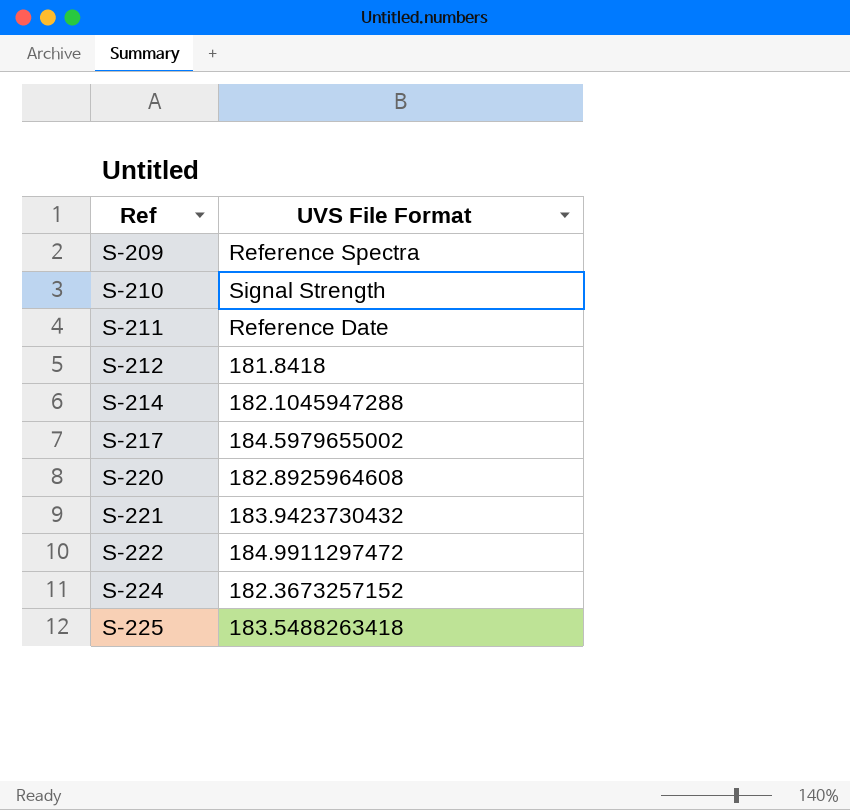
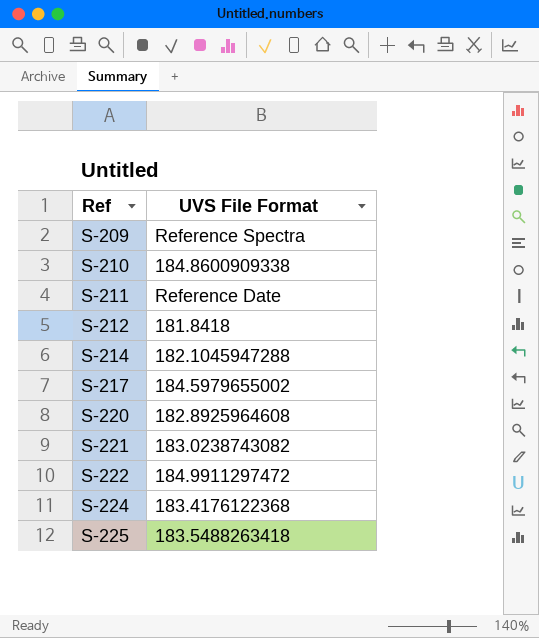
S-210 | UVS File Format: Signal Strength -> 184.8600909338
S-221 | UVS File Format: 183.9423730432 -> 183.0238743082
S-224 | UVS File Format: 182.3673257152 -> 183.4176122368

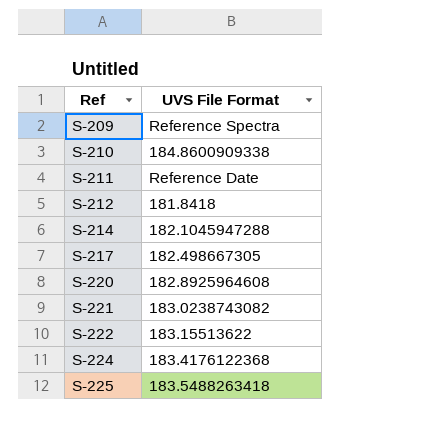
S-217 | UVS File Format: 184.5979655002 -> 182.498667305
S-222 | UVS File Format: 184.9911297472 -> 183.15513622

